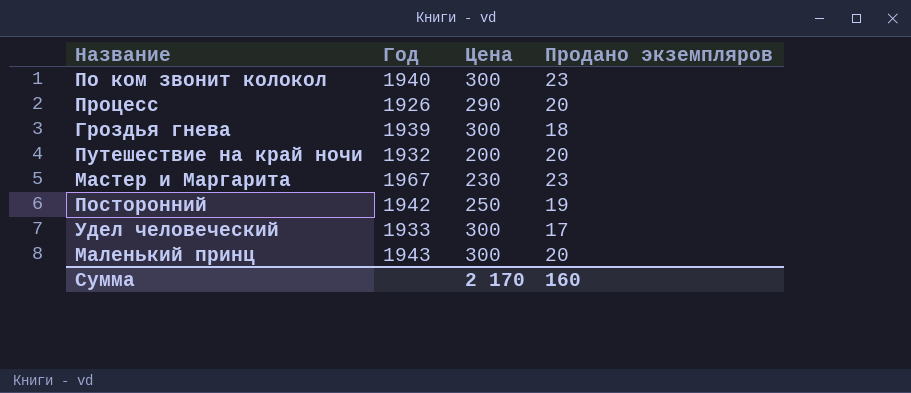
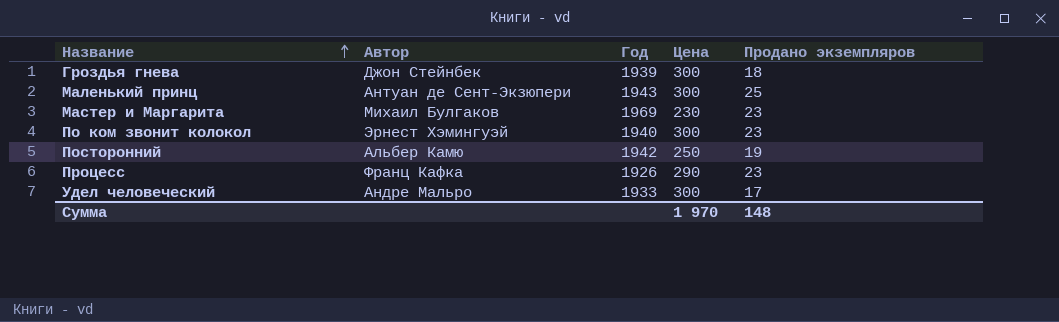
row order: none -> Название ascending
column Автор | position: none -> 2
row Путешествие на край ночи: 1932 | 200 | 20 -> none
Маленький принц | Продано экземпляров: 20 -> 25
Мастер и Маргарита | Год: 1967 -> 1969
Процесс | Продано экземпляров: 20 -> 23
Сумма | Цена: 2 170 -> 1 970
Сумма | Продано экземпляров: 160 -> 148

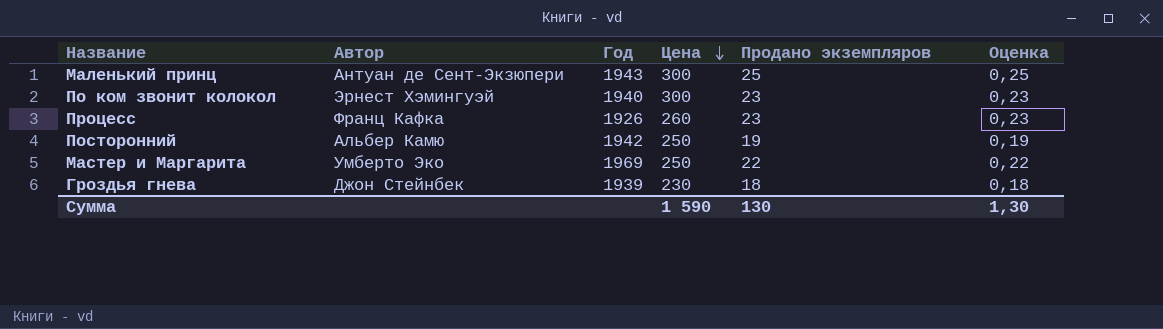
row order: Название ascending -> Цена descending
column Оценка | formula: none -> [Продано экземпляров] * 0,01
row Удел человеческий: Андре Мальро | 1933 | 300 | 17 -> none
Процесс | Цена: 290 -> 260
Мастер и Маргарита | Автор: Михаил Булгаков -> Умберто Эко
Мастер и Маргарита | Цена: 230 -> 250
Мастер и Маргарита | Продано экземпляров: 23 -> 22
Гроздья гнева | Цена: 300 -> 230
Сумма | Цена: 1 970 -> 1 590
Сумма | Продано экземпляров: 148 -> 130

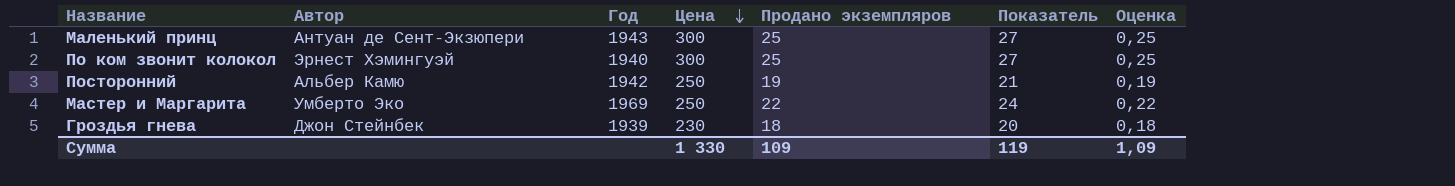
column Показатель | formula: none -> [Продано экземпляров] + 2
row Процесс: Франц Кафка | 1926 | 260 | 23 | 0,23 -> none
По ком звонит колокол | Продано экземпляров: 23 -> 25
По ком звонит колокол | Оценка: 0,23 -> 0,25
Сумма | Цена: 1 590 -> 1 330
Сумма | Продано экземпляров: 130 -> 109
Сумма | Оценка: 1,30 -> 1,09

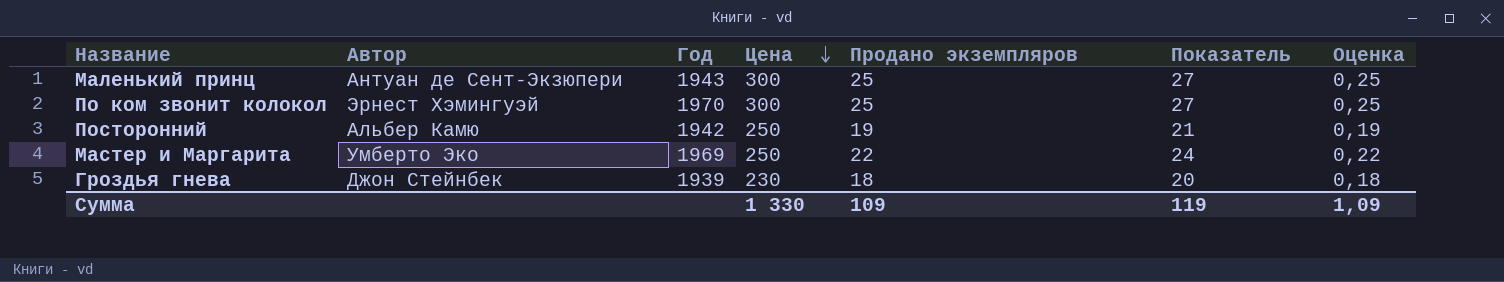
По ком звонит колокол | Год: 1940 -> 1970

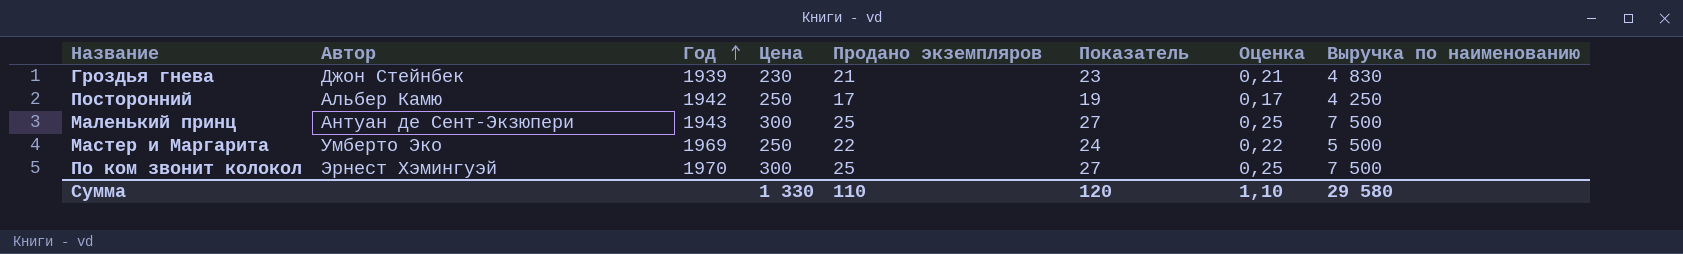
row order: Цена descending -> Год ascending
column Выручка по наименованию | formula: none -> [Цена] * [Продано экземпляров]
Гроздья гнева | Продано экземпляров: 18 -> 21
Гроздья гнева | Показатель: 20 -> 23
Гроздья гнева | Оценка: 0,18 -> 0,21
Посторонний | Продано экземпляров: 19 -> 17
Посторонний | Показатель: 21 -> 19
Посторонний | Оценка: 0,19 -> 0,17
Сумма | Продано экземпляров: 109 -> 110
Сумма | Показатель: 119 -> 120
Сумма | Оценка: 1,09 -> 1,10

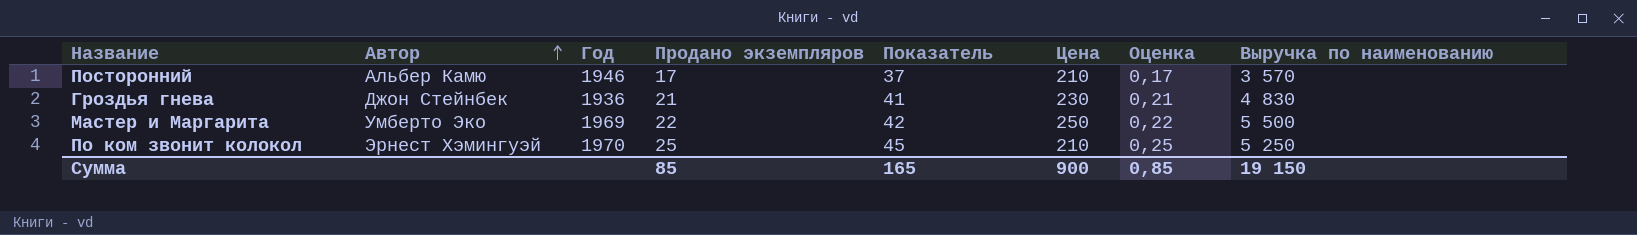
row order: Год ascending -> Автор ascending
column Показатель | formula: [Продано экземпляров] + 2 -> [Продано экземпляров] + 20
column Цена | position: 4 -> 6
row Маленький принц: Антуан де Сент-Экзюпери | 1943 | 300 | 25 | 27 | 0,25 | 7 500 -> none
Посторонний | Год: 1942 -> 1946
Посторонний | Цена: 250 -> 210
Посторонний | Выручка по наименованию: 4 250 -> 3 570
Гроздья гнева | Год: 1939 -> 1936
По ком звонит колокол | Цена: 300 -> 210
По ком звонит колокол | Выручка по наименованию: 7 500 -> 5 250
Сумма | Продано экземпляров: 110 -> 85
Сумма | Показатель: 120 -> 165
Сумма | Цена: 1 330 -> 900
Сумма | Оценка: 1,10 -> 0,85
Сумма | Выручка по наименованию: 29 580 -> 19 150

